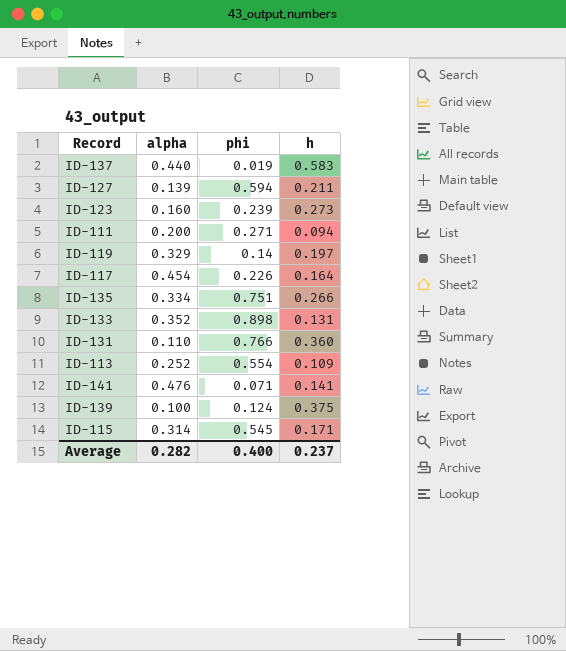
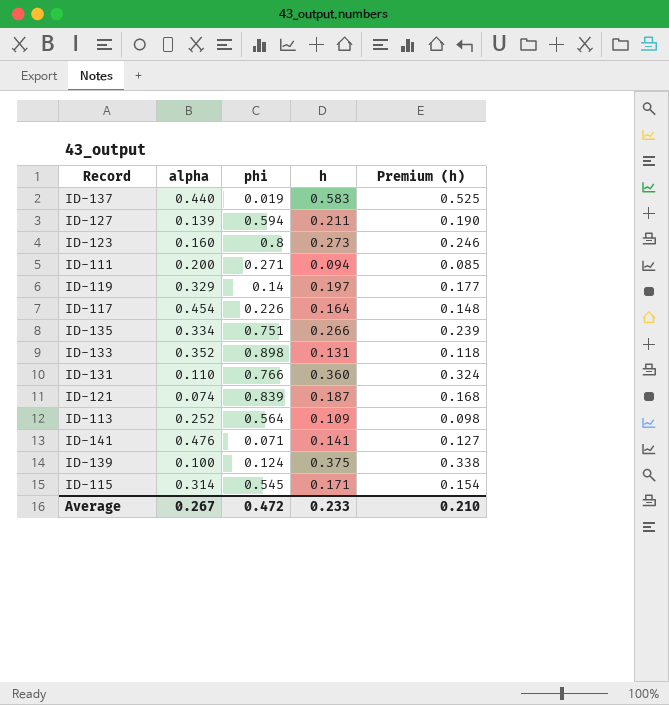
column Premium (h) | formula: none -> [h] * 0.9
ID-123 | phi: 0.239 -> 0.8
row ID-121: none -> 0.074 | 0.839 | 0.187 | 0.168
ID-113 | phi: 0.554 -> 0.564
Average | alpha: 0.282 -> 0.267
Average | phi: 0.400 -> 0.472
Average | h: 0.237 -> 0.233

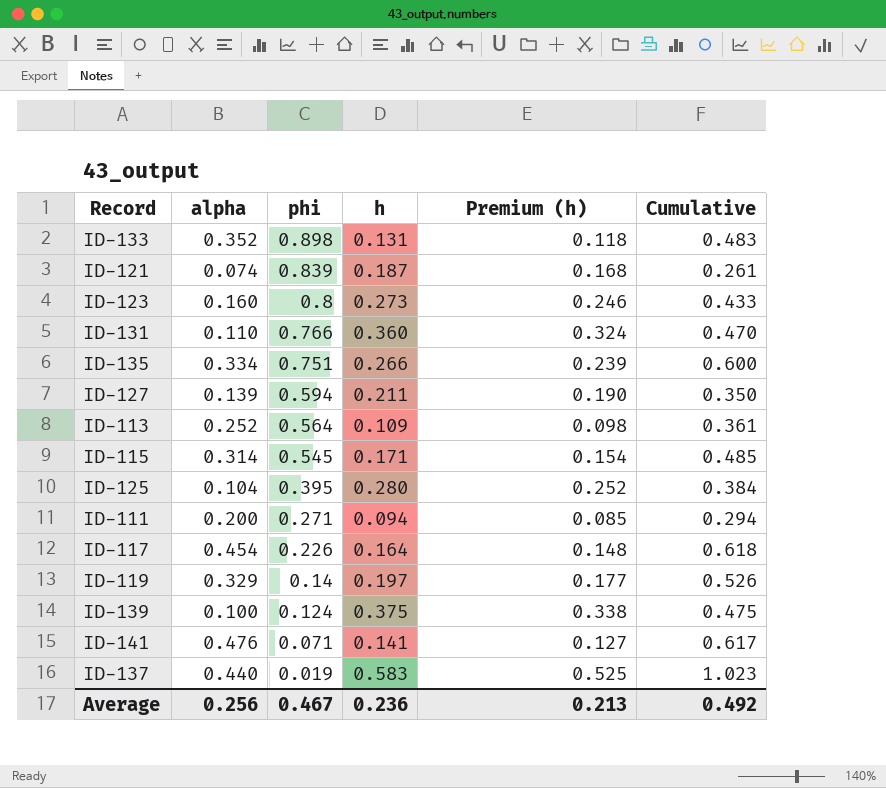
row order: none -> phi descending
column Cumulative | formula: none -> [alpha] + [h]
row ID-125: none -> 0.104 | 0.395 | 0.280 | 0.252 | 0.384
Average | alpha: 0.267 -> 0.256
Average | phi: 0.472 -> 0.467
Average | h: 0.233 -> 0.236
Average | Premium (h): 0.210 -> 0.213

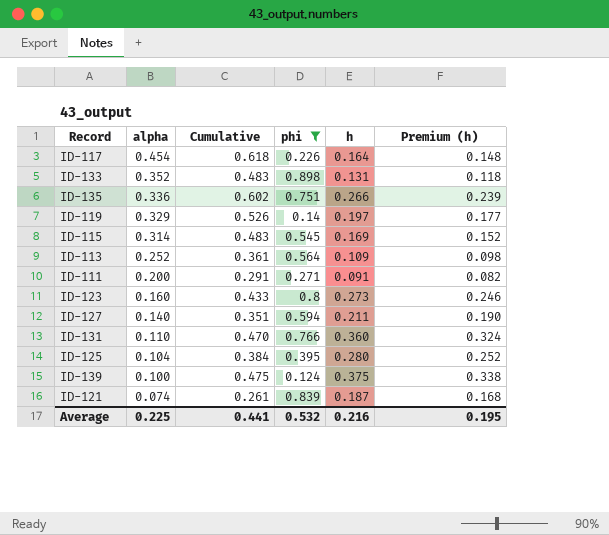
filter: none -> phi >= 0.124
row order: phi descending -> alpha descending
column Cumulative | position: 6 -> 3
ID-135 | alpha: 0.334 -> 0.336
ID-135 | Cumulative: 0.600 -> 0.602
ID-115 | Cumulative: 0.485 -> 0.483
ID-115 | h: 0.171 -> 0.169
ID-115 | Premium (h): 0.154 -> 0.152
ID-111 | Cumulative: 0.294 -> 0.291
ID-111 | h: 0.094 -> 0.091
ID-111 | Premium (h): 0.085 -> 0.082
ID-127 | alpha: 0.139 -> 0.140
ID-127 | Cumulative: 0.350 -> 0.351
Average | alpha: 0.256 -> 0.225
Average | Cumulative: 0.492 -> 0.441
Average | phi: 0.467 -> 0.532
Average | h: 0.236 -> 0.216
Average | Premium (h): 0.213 -> 0.195

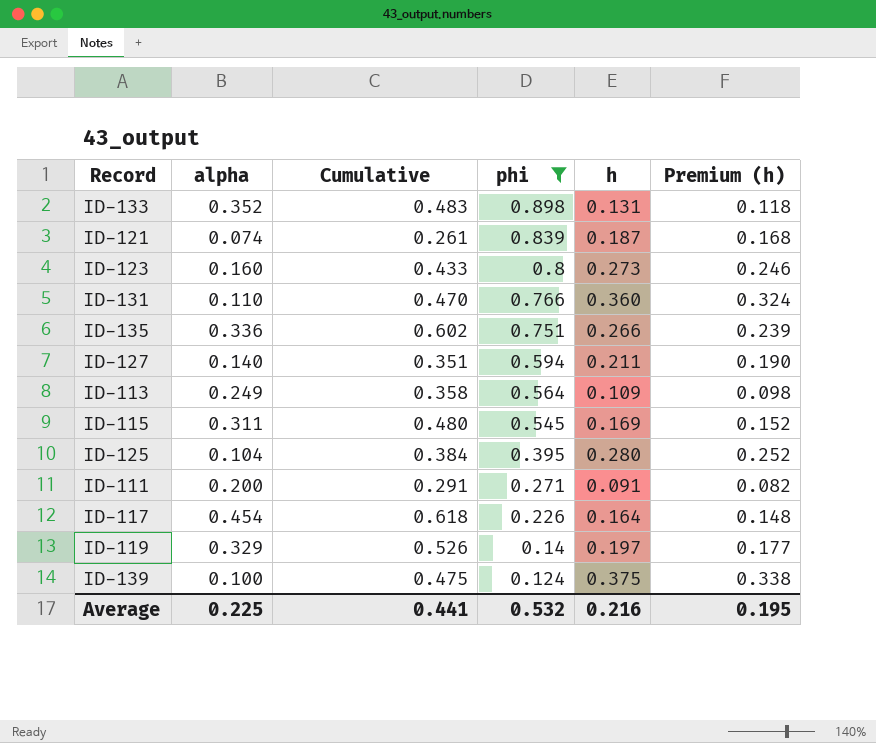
row order: alpha descending -> phi descending
ID-113 | alpha: 0.252 -> 0.249
ID-113 | Cumulative: 0.361 -> 0.358
ID-115 | alpha: 0.314 -> 0.311
ID-115 | Cumulative: 0.483 -> 0.480

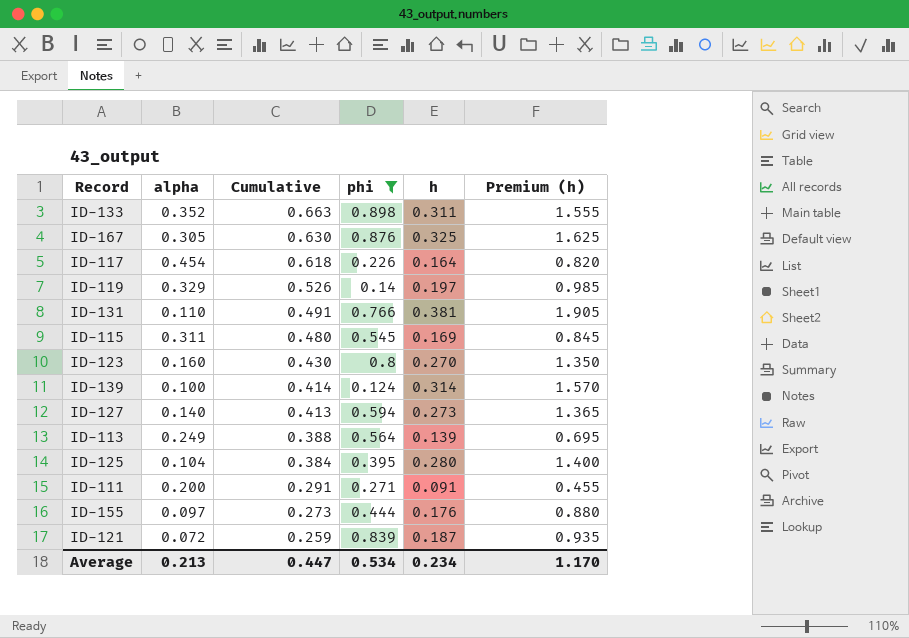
row order: phi descending -> Cumulative descending
column Premium (h) | formula: [h] * 0.9 -> [h] * 5
row ID-135: 0.336 | 0.602 | 0.751 | 0.266 | 0.239 -> none
ID-133 | Cumulative: 0.483 -> 0.663
ID-133 | h: 0.131 -> 0.311
row ID-167: none -> 0.305 | 0.630 | 0.876 | 0.325 | 1.625
ID-131 | Cumulative: 0.470 -> 0.491
ID-131 | h: 0.360 -> 0.381
ID-123 | Cumulative: 0.433 -> 0.430
ID-123 | h: 0.273 -> 0.270
ID-139 | Cumulative: 0.475 -> 0.414
ID-139 | h: 0.375 -> 0.314
ID-127 | Cumulative: 0.351 -> 0.413
ID-127 | h: 0.211 -> 0.273
ID-113 | Cumulative: 0.358 -> 0.388
ID-113 | h: 0.109 -> 0.139
row ID-155: none -> 0.097 | 0.273 | 0.444 | 0.176 | 0.880
ID-121 | alpha: 0.074 -> 0.072
ID-121 | Cumulative: 0.261 -> 0.259
Average | alpha: 0.225 -> 0.213
Average | Cumulative: 0.441 -> 0.447
Average | phi: 0.532 -> 0.534
Average | h: 0.216 -> 0.234
Average | Premium (h): 0.195 -> 1.170

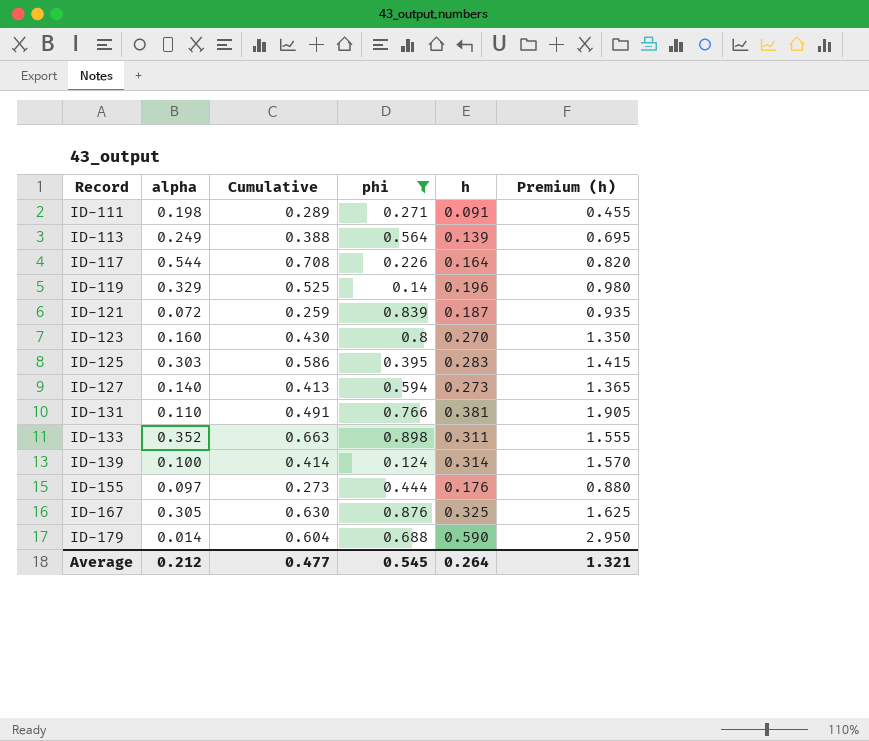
row order: Cumulative descending -> Record ascending
row ID-115: 0.311 | 0.480 | 0.545 | 0.169 | 0.845 -> none
ID-111 | alpha: 0.200 -> 0.198
ID-111 | Cumulative: 0.291 -> 0.289
ID-117 | alpha: 0.454 -> 0.544
ID-117 | Cumulative: 0.618 -> 0.708
ID-119 | Cumulative: 0.526 -> 0.525
ID-119 | h: 0.197 -> 0.196
ID-119 | Premium (h): 0.985 -> 0.980
ID-125 | alpha: 0.104 -> 0.303
ID-125 | Cumulative: 0.384 -> 0.586
ID-125 | h: 0.280 -> 0.283
ID-125 | Premium (h): 1.400 -> 1.415
row ID-179: none -> 0.014 | 0.604 | 0.688 | 0.590 | 2.950
Average | alpha: 0.213 -> 0.212
Average | Cumulative: 0.447 -> 0.477
Average | phi: 0.534 -> 0.545
Average | h: 0.234 -> 0.264
Average | Premium (h): 1.170 -> 1.321

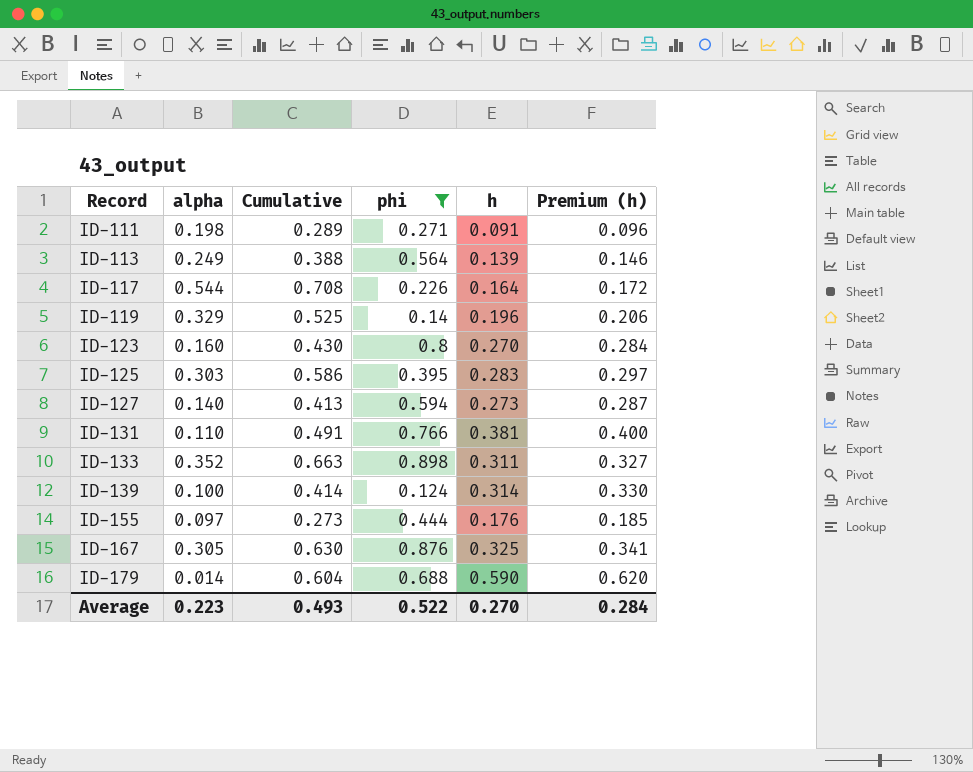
column Premium (h) | formula: [h] * 5 -> [h] * 1.05
row ID-121: 0.072 | 0.259 | 0.839 | 0.187 | 0.935 -> none
Average | alpha: 0.212 -> 0.223
Average | Cumulative: 0.477 -> 0.493
Average | phi: 0.545 -> 0.522
Average | h: 0.264 -> 0.270
Average | Premium (h): 1.321 -> 0.284

